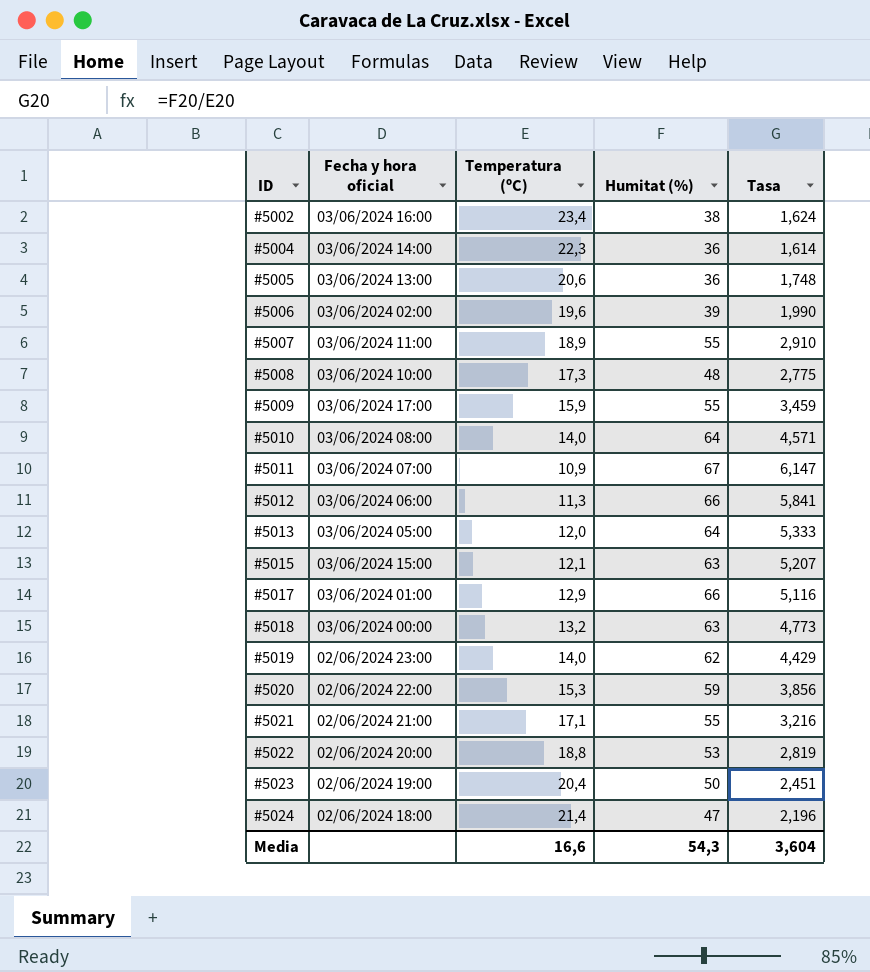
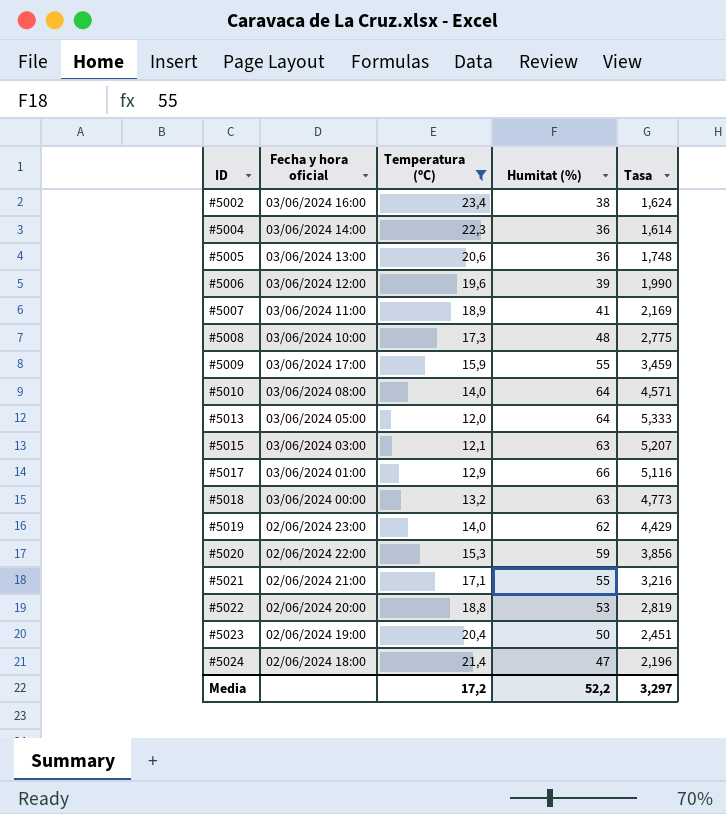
filter: none -> Temperatura (ºC) >= 12,0
#5006 | Fecha y hora oficial: 03/06/2024 02:00 -> 03/06/2024 12:00
#5007 | Humitat (%): 55 -> 41
#5007 | Tasa: 2,910 -> 2,169
#5015 | Fecha y hora oficial: 03/06/2024 15:00 -> 03/06/2024 03:00
Media | Temperatura (ºC): 16,6 -> 17,2
Media | Humitat (%): 54,3 -> 52,2
Media | Tasa: 3,604 -> 3,297

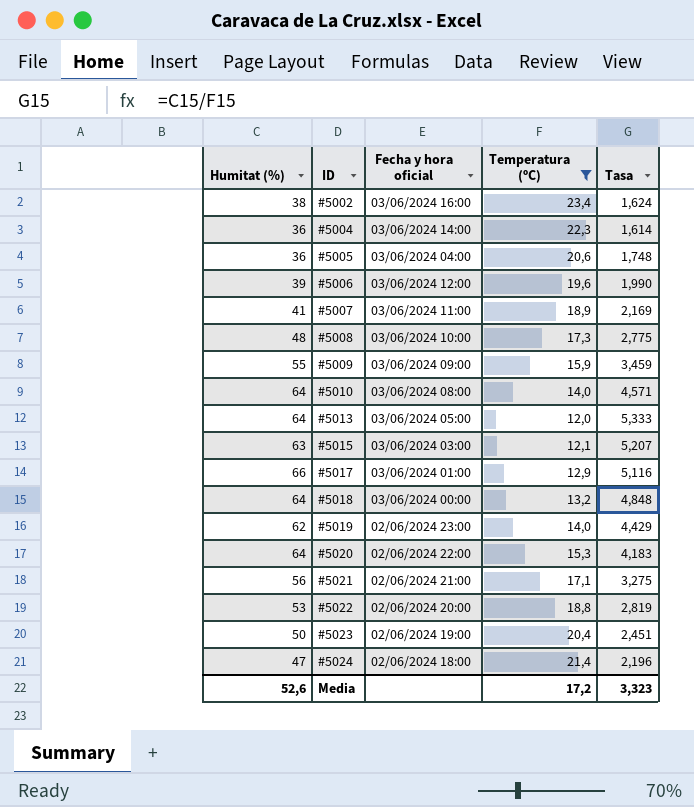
column Humitat (%) | position: 4 -> 1
#5005 | Fecha y hora oficial: 03/06/2024 13:00 -> 03/06/2024 04:00
#5009 | Fecha y hora oficial: 03/06/2024 17:00 -> 03/06/2024 09:00
#5018 | Humitat (%): 63 -> 64
#5018 | Tasa: 4,773 -> 4,848
#5020 | Humitat (%): 59 -> 64
#5020 | Tasa: 3,856 -> 4,183
#5021 | Humitat (%): 55 -> 56
#5021 | Tasa: 3,216 -> 3,275
Media | Humitat (%): 52,2 -> 52,6
Media | Tasa: 3,297 -> 3,323

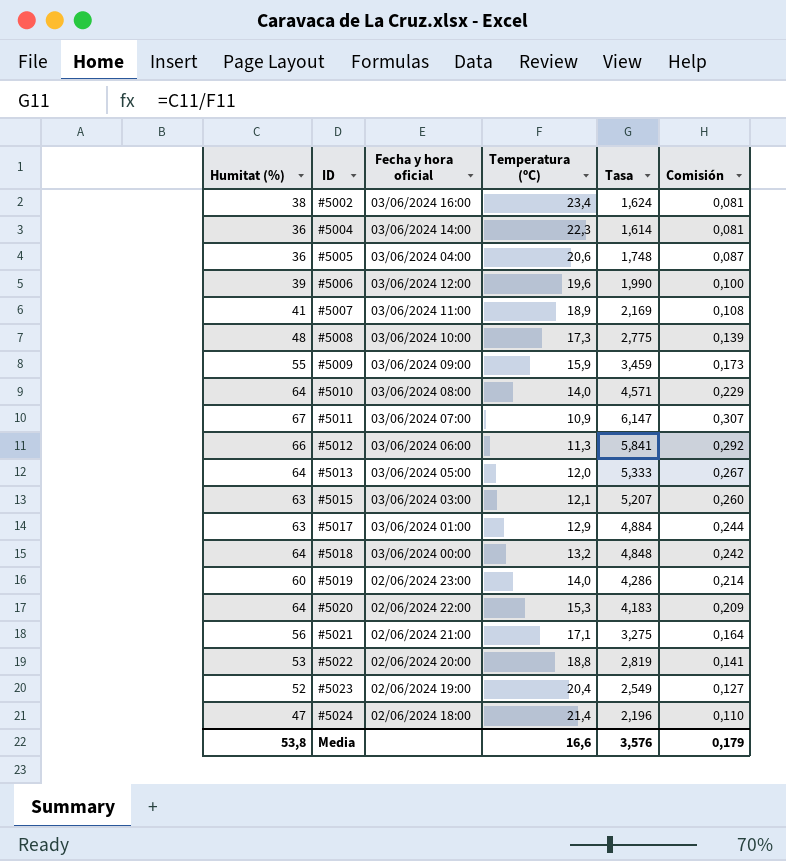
filter: Temperatura (ºC) >= 12,0 -> none
column Comisión | formula: none -> [Tasa] * 0,05
#5017 | Humitat (%): 66 -> 63
#5017 | Tasa: 5,116 -> 4,884
#5019 | Humitat (%): 62 -> 60
#5019 | Tasa: 4,429 -> 4,286
#5023 | Humitat (%): 50 -> 52
#5023 | Tasa: 2,451 -> 2,549
Media | Humitat (%): 52,6 -> 53,8
Media | Temperatura (ºC): 17,2 -> 16,6
Media | Tasa: 3,323 -> 3,576

